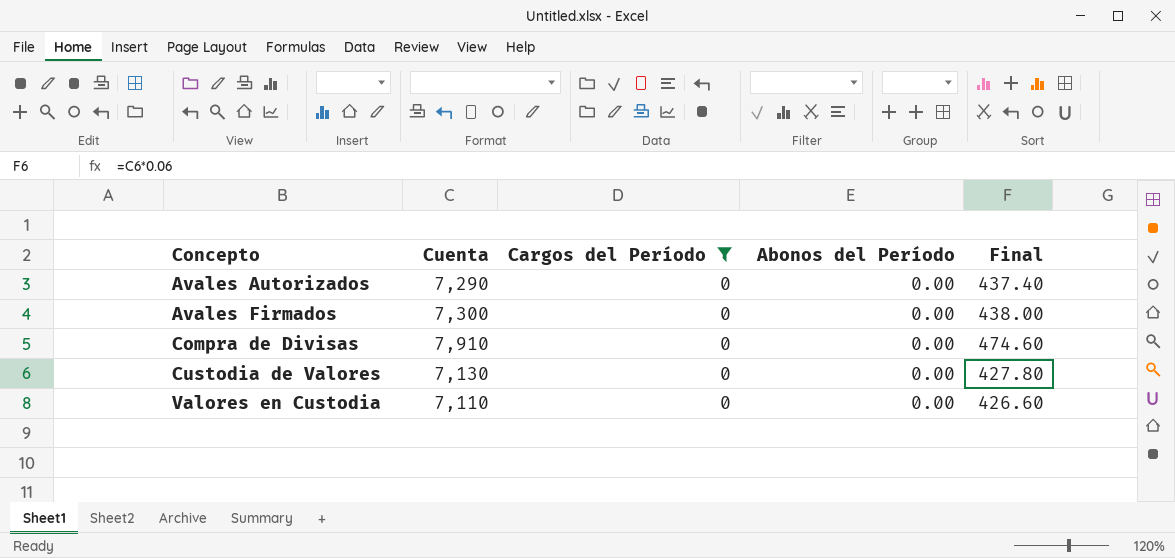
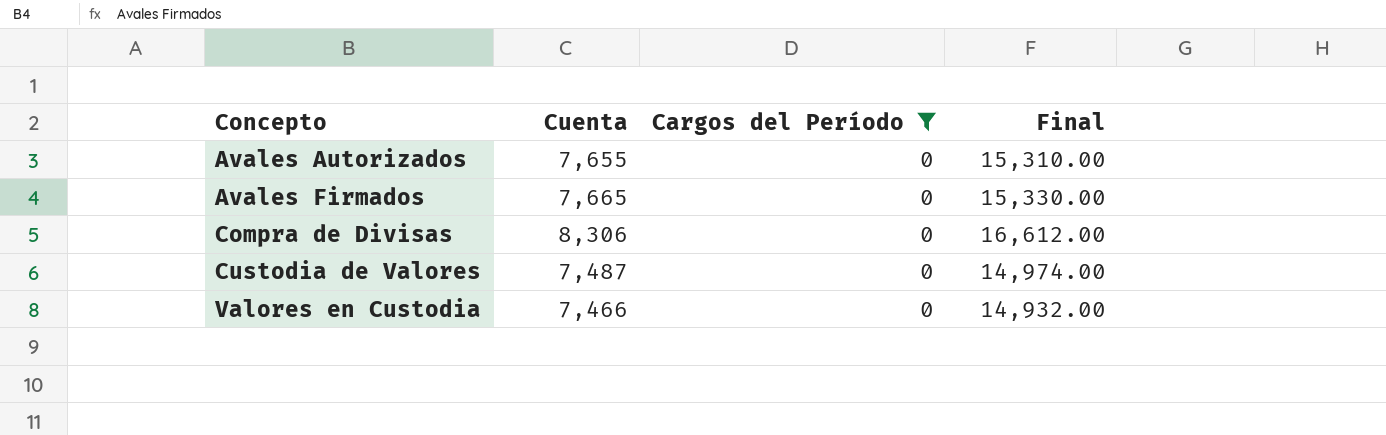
column Abonos del Período | position: 4 -> none
column Final | formula: [Cuenta] * 0.06 -> [Cuenta] * 2
Avales Autorizados | Cuenta: 7,290 -> 7,655
Avales Firmados | Cuenta: 7,300 -> 7,665
Compra de Divisas | Cuenta: 7,910 -> 8,306
Custodia de Valores | Cuenta: 7,130 -> 7,487
Valores en Custodia | Cuenta: 7,110 -> 7,466

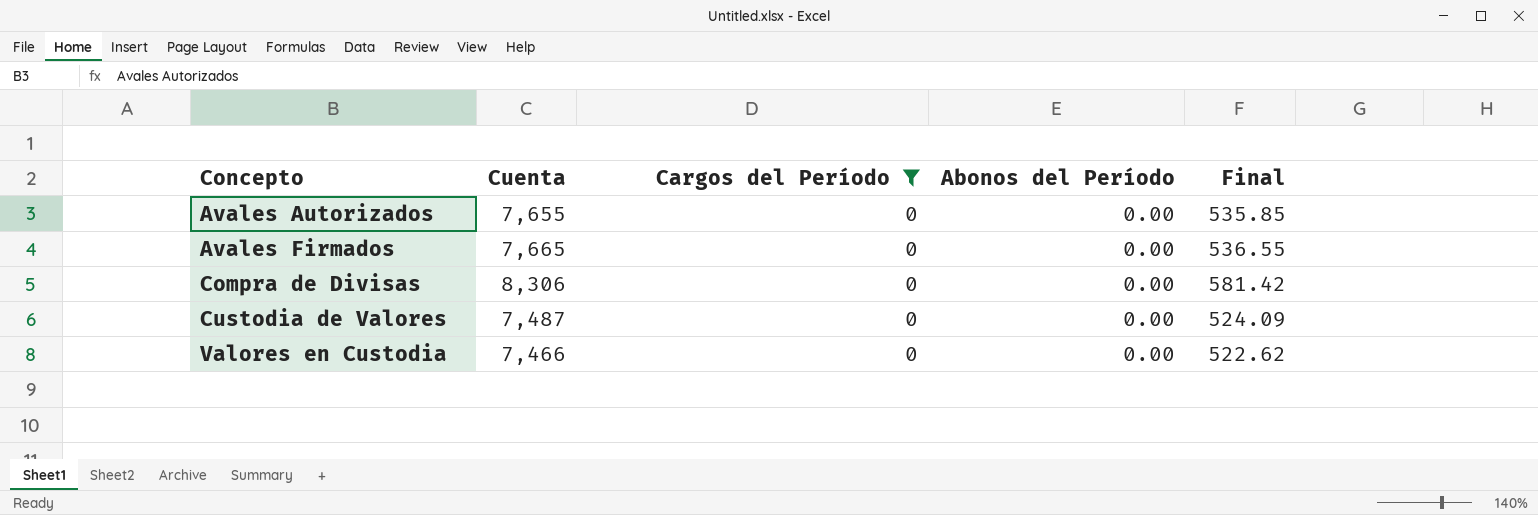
column Abonos del Período | position: none -> 4
column Final | formula: [Cuenta] * 2 -> [Cuenta] * 0.07

